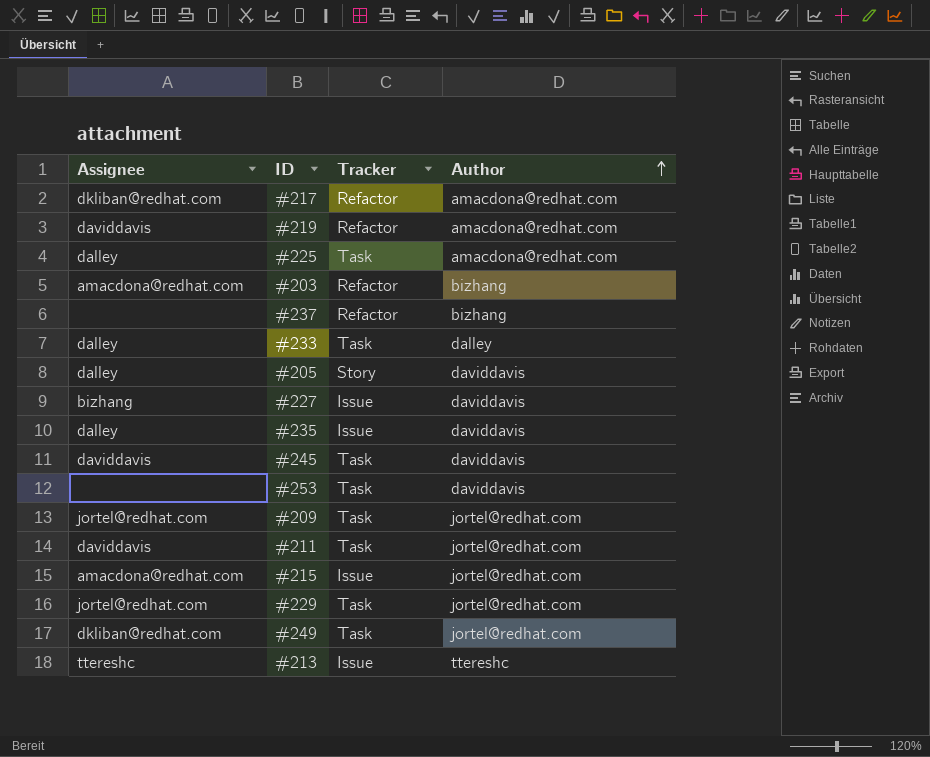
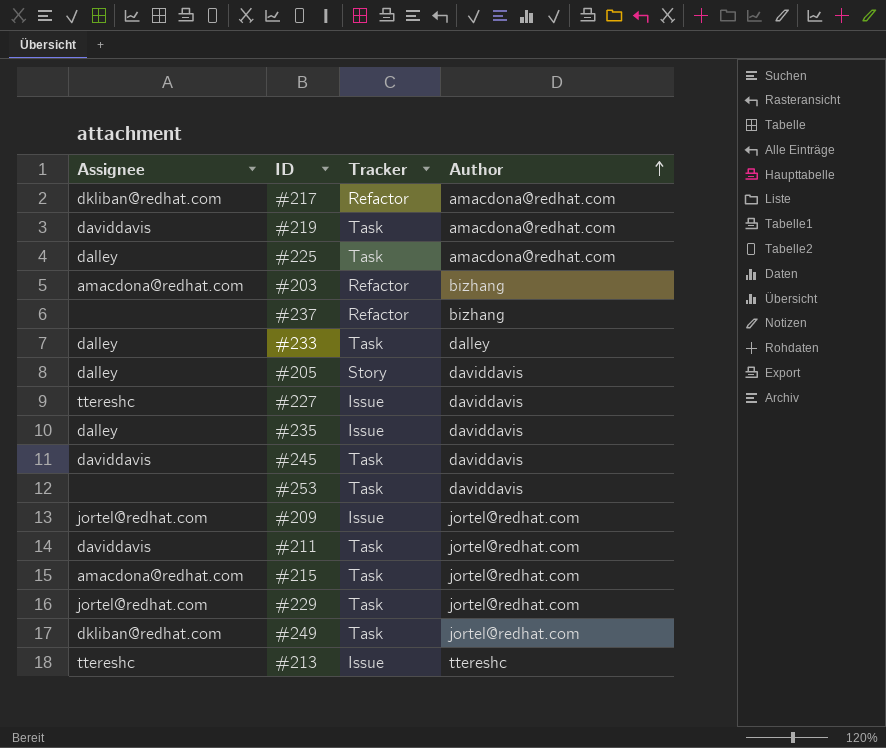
#219 | Tracker: Refactor -> Task
#227 | Assignee: bizhang -> ttereshc
#209 | Tracker: Task -> Issue
#215 | Tracker: Issue -> Task

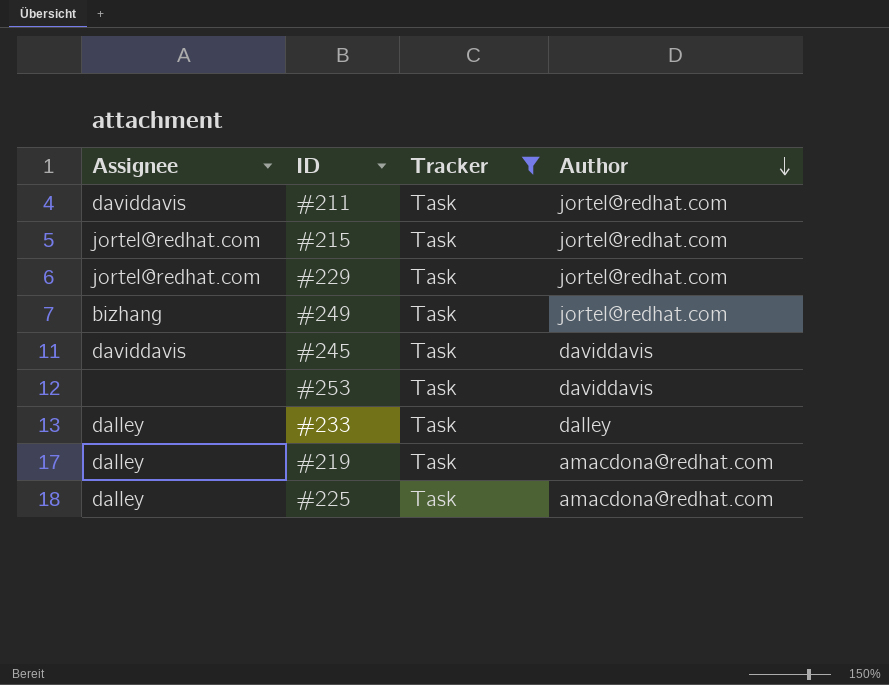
filter: none -> Tracker = Task
row order: Author ascending -> Author descending
#215 | Assignee: amacdona@redhat.com -> jortel@redhat.com
#249 | Assignee: dkliban@redhat.com -> bizhang
#219 | Assignee: daviddavis -> dalley

